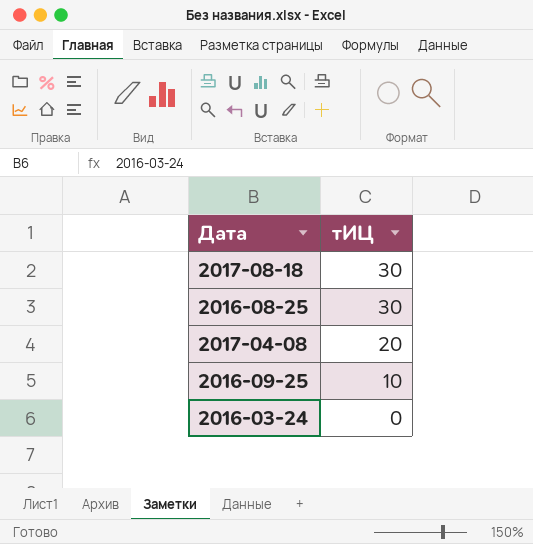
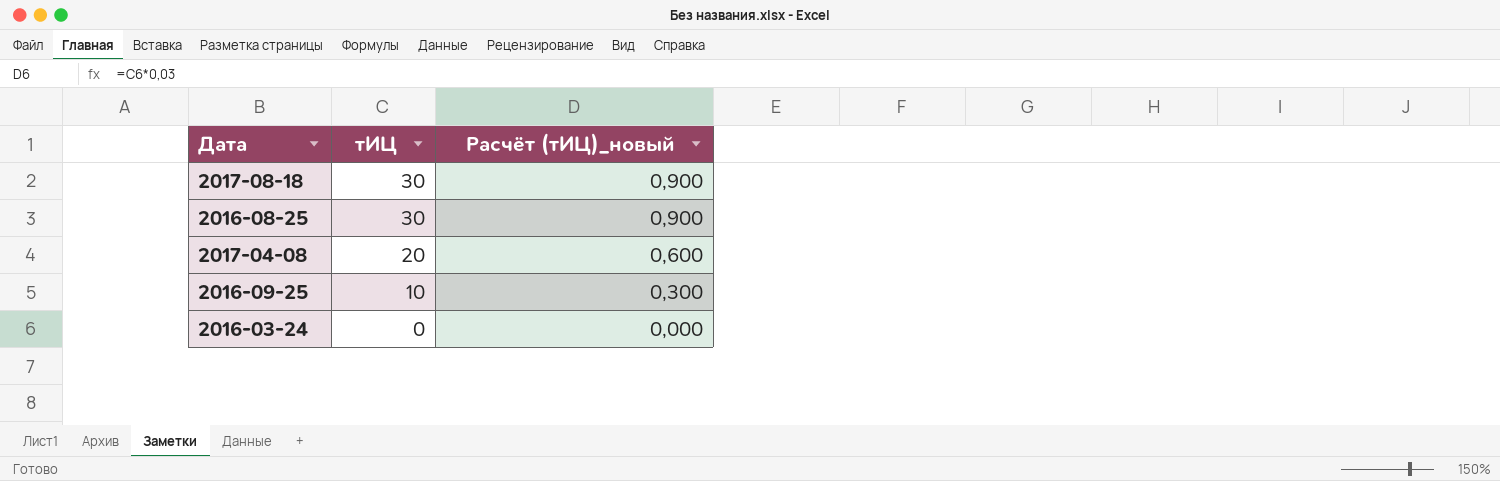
column Расчёт (тИЦ)_новый | formula: none -> [тИЦ] * 0,03

